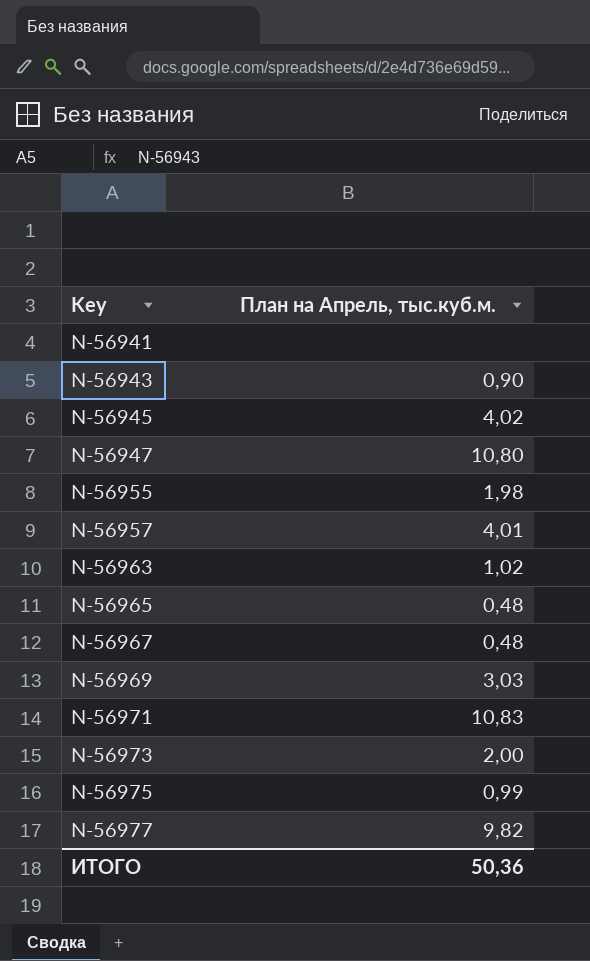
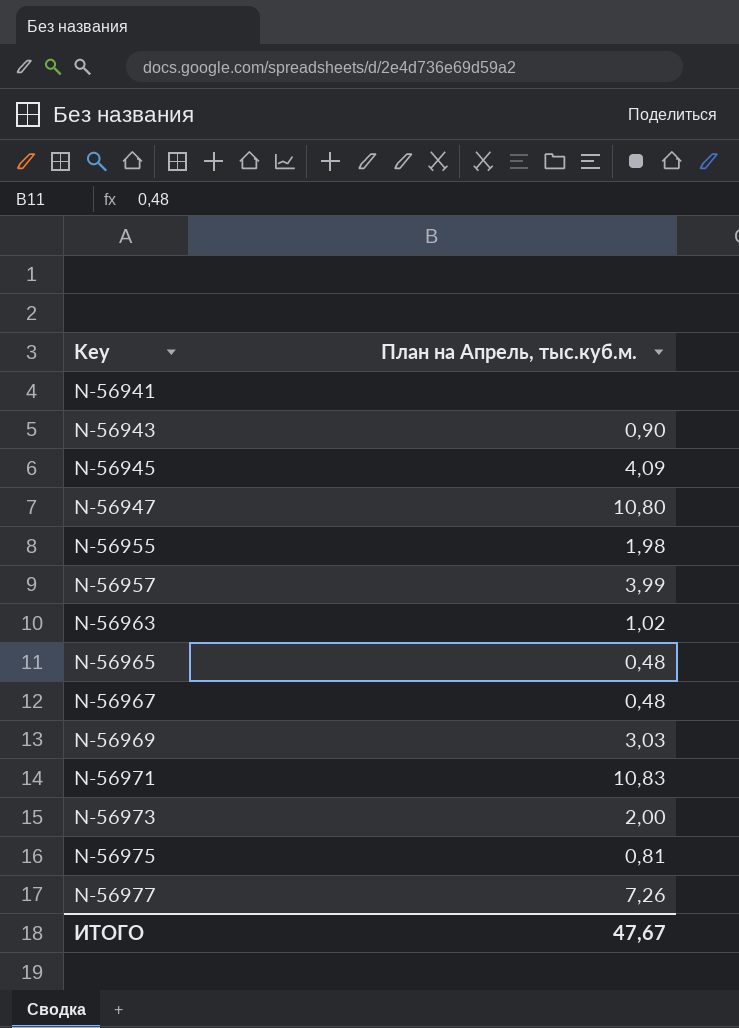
N-56945 | План на Апрель, тыс.куб.м.: 4,02 -> 4,09
N-56957 | План на Апрель, тыс.куб.м.: 4,01 -> 3,99
N-56975 | План на Апрель, тыс.куб.м.: 0,99 -> 0,81
N-56977 | План на Апрель, тыс.куб.м.: 9,82 -> 7,26
ИТОГО | План на Апрель, тыс.куб.м.: 50,36 -> 47,67

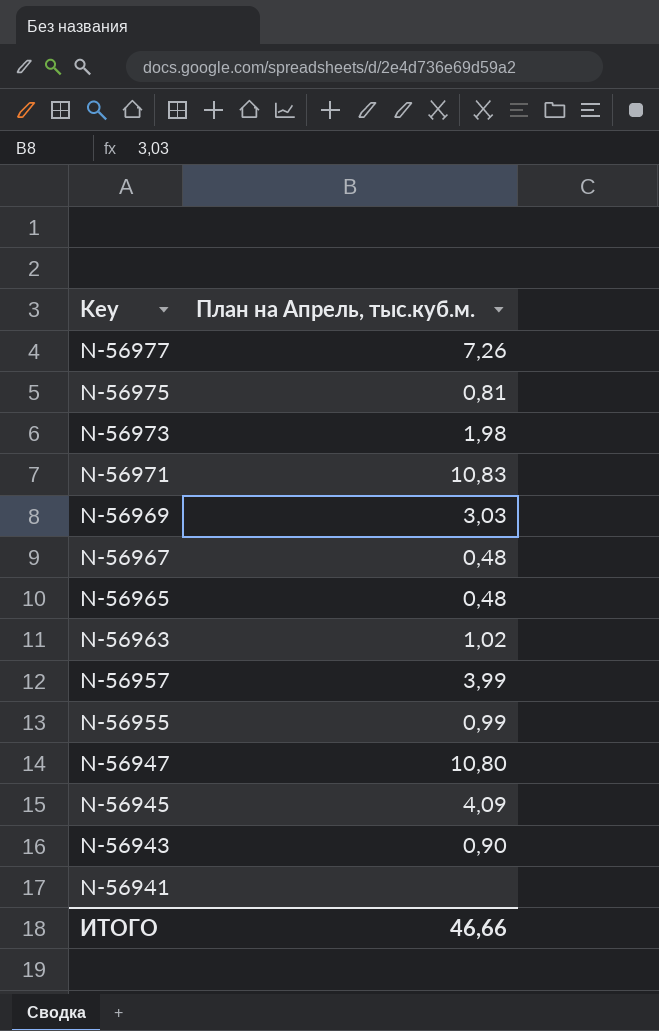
row order: Key ascending -> Key descending
N-56973 | План на Апрель, тыс.куб.м.: 2,00 -> 1,98
N-56955 | План на Апрель, тыс.куб.м.: 1,98 -> 0,99
ИТОГО | План на Апрель, тыс.куб.м.: 47,67 -> 46,66

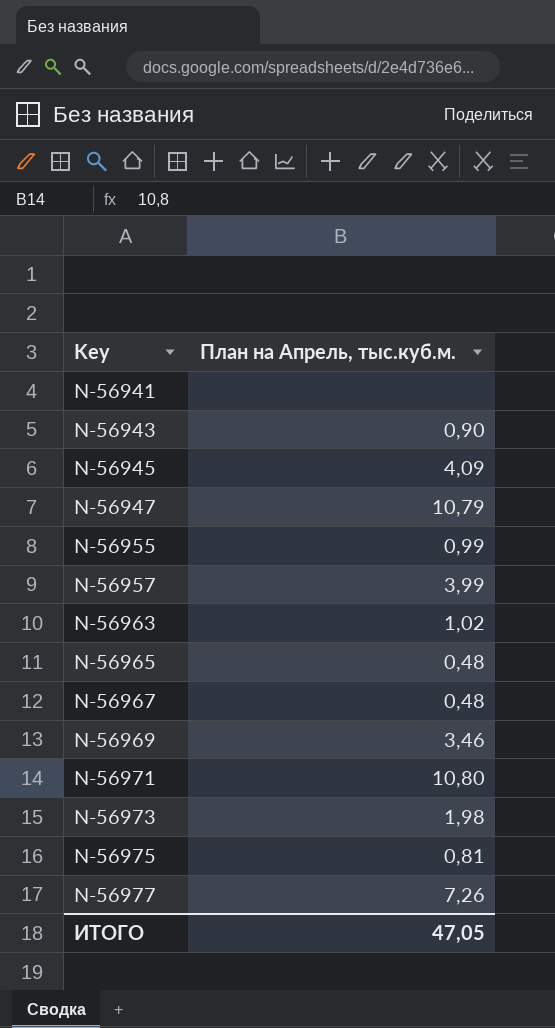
row order: Key descending -> Key ascending
N-56947 | План на Апрель, тыс.куб.м.: 10,80 -> 10,79
N-56969 | План на Апрель, тыс.куб.м.: 3,03 -> 3,46
N-56971 | План на Апрель, тыс.куб.м.: 10,83 -> 10,80
ИТОГО | План на Апрель, тыс.куб.м.: 46,66 -> 47,05

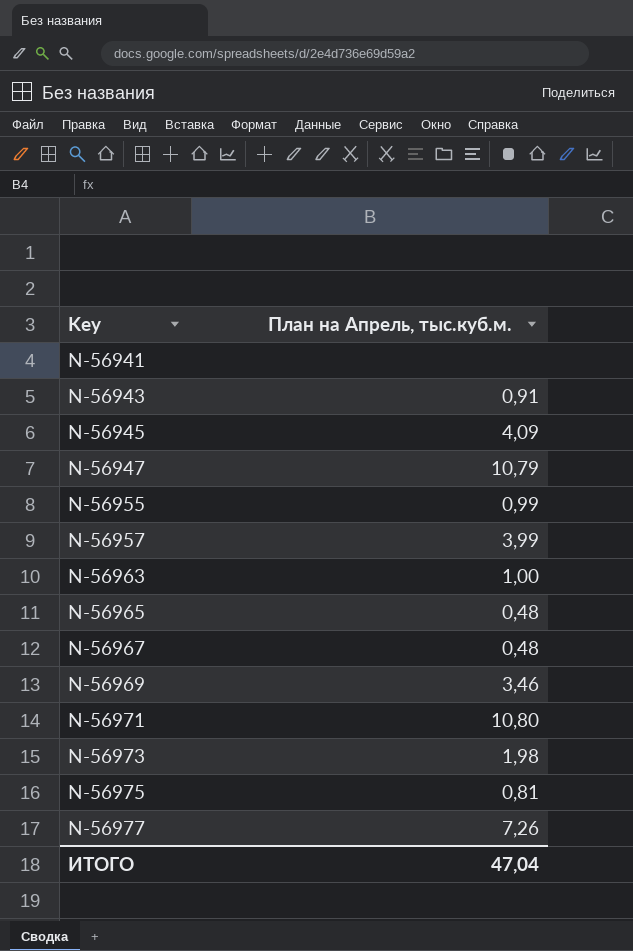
N-56943 | План на Апрель, тыс.куб.м.: 0,90 -> 0,91
N-56963 | План на Апрель, тыс.куб.м.: 1,02 -> 1,00
ИТОГО | План на Апрель, тыс.куб.м.: 47,05 -> 47,04

